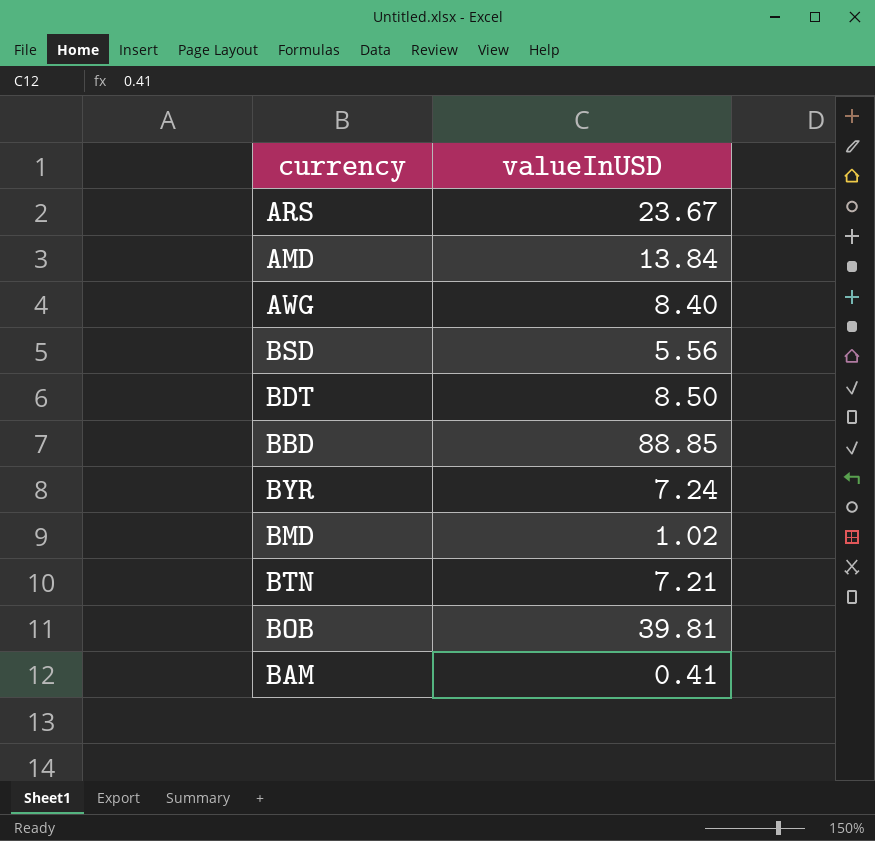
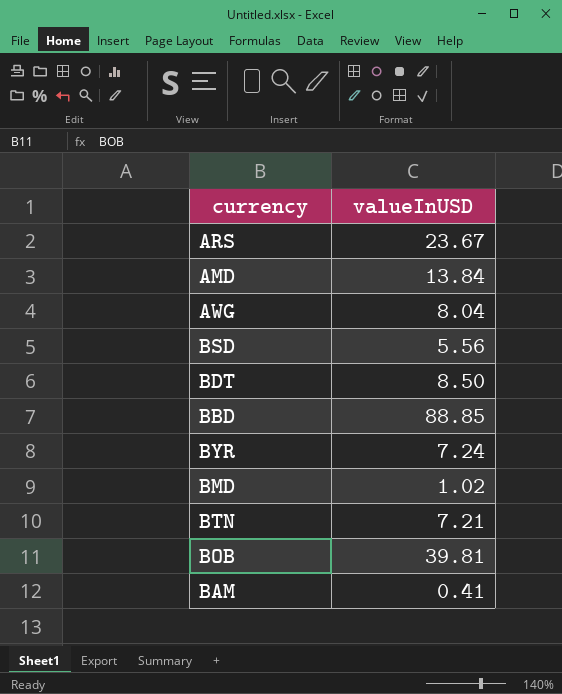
AWG | valueInUSD: 8.40 -> 8.04

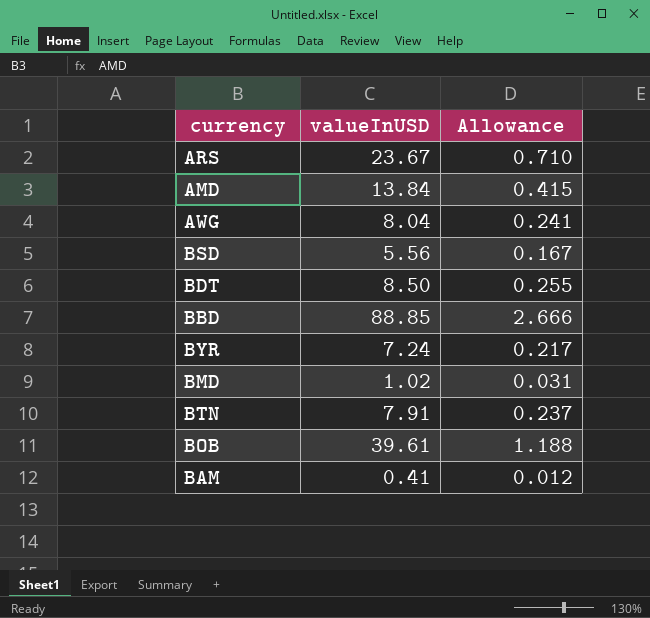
column Allowance | formula: none -> [valueInUSD] * 0.03
BTN | valueInUSD: 7.21 -> 7.91
BOB | valueInUSD: 39.81 -> 39.61

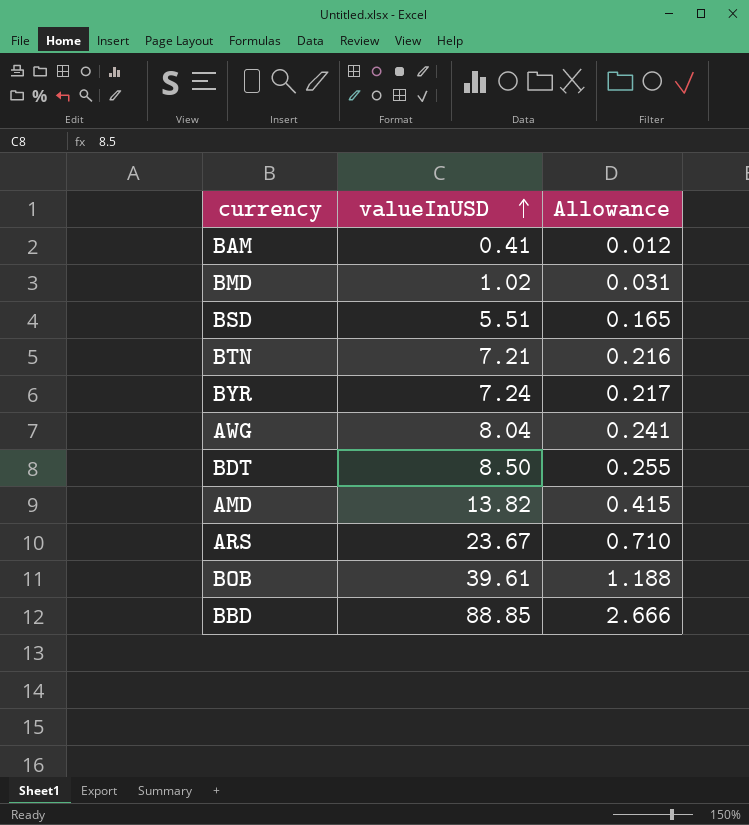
row order: none -> valueInUSD ascending
BSD | valueInUSD: 5.56 -> 5.51
BSD | Allowance: 0.167 -> 0.165
BTN | valueInUSD: 7.91 -> 7.21
BTN | Allowance: 0.237 -> 0.216
AMD | valueInUSD: 13.84 -> 13.82

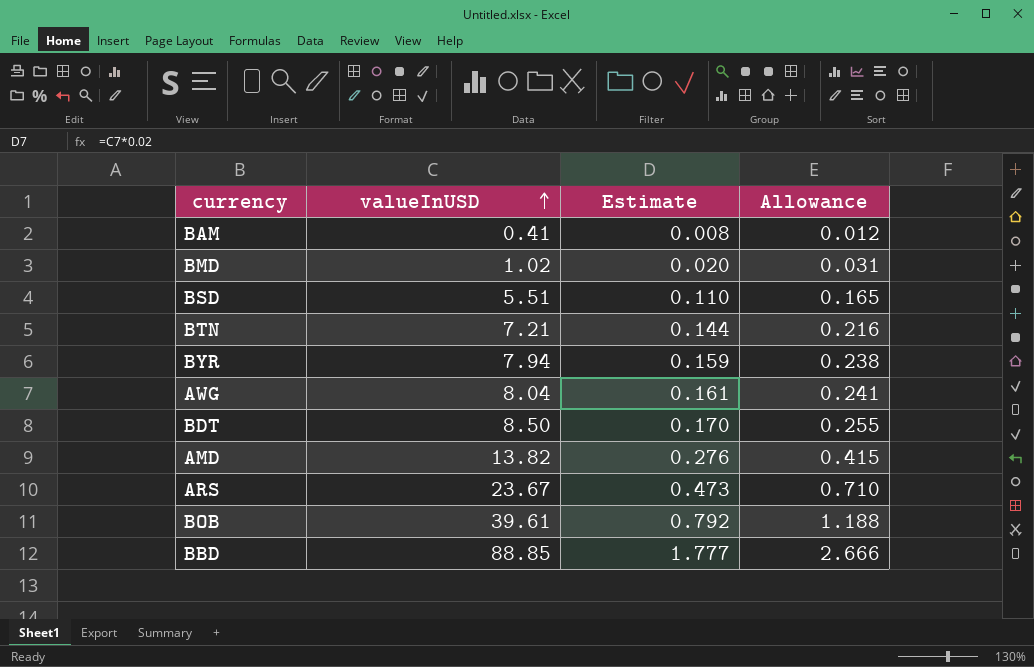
column Estimate | formula: none -> [valueInUSD] * 0.02
BYR | valueInUSD: 7.24 -> 7.94
BYR | Allowance: 0.217 -> 0.238

